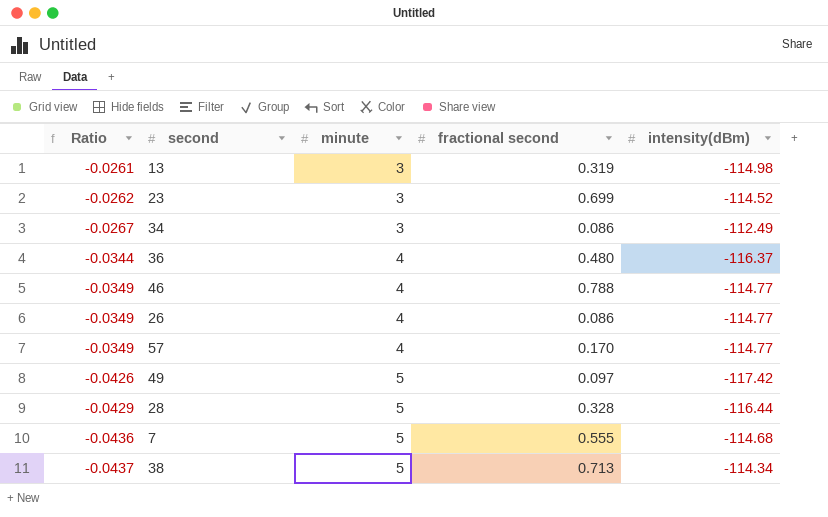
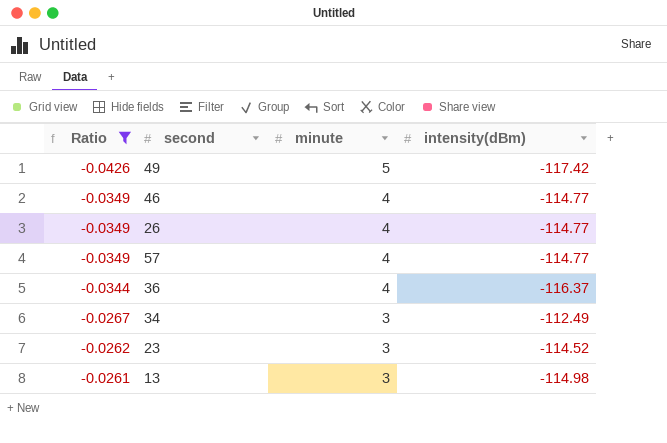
filter: none -> Ratio >= -0.0426
row order: Ratio descending -> Ratio ascending
column fractional second | position: 4 -> none

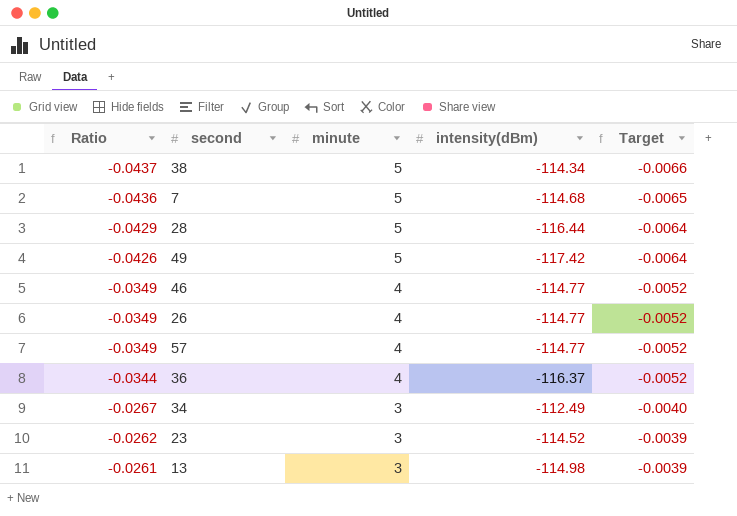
filter: Ratio >= -0.0426 -> none
column Target | formula: none -> [Ratio] * 0.15

